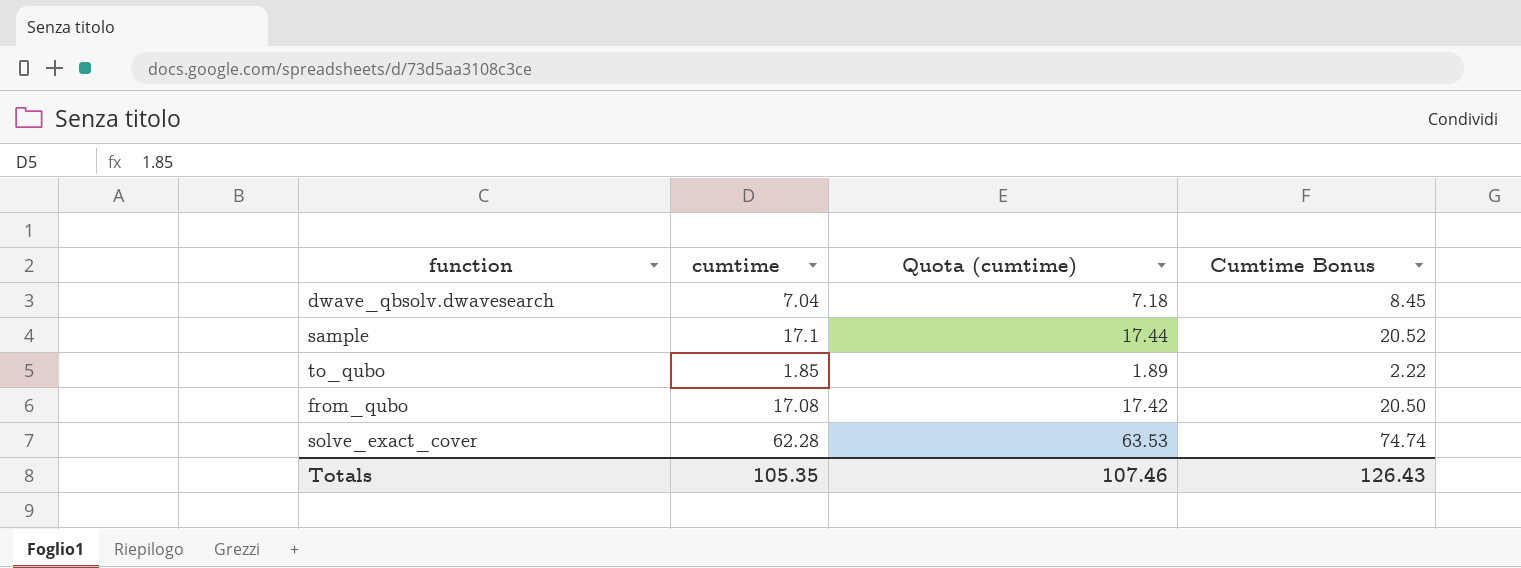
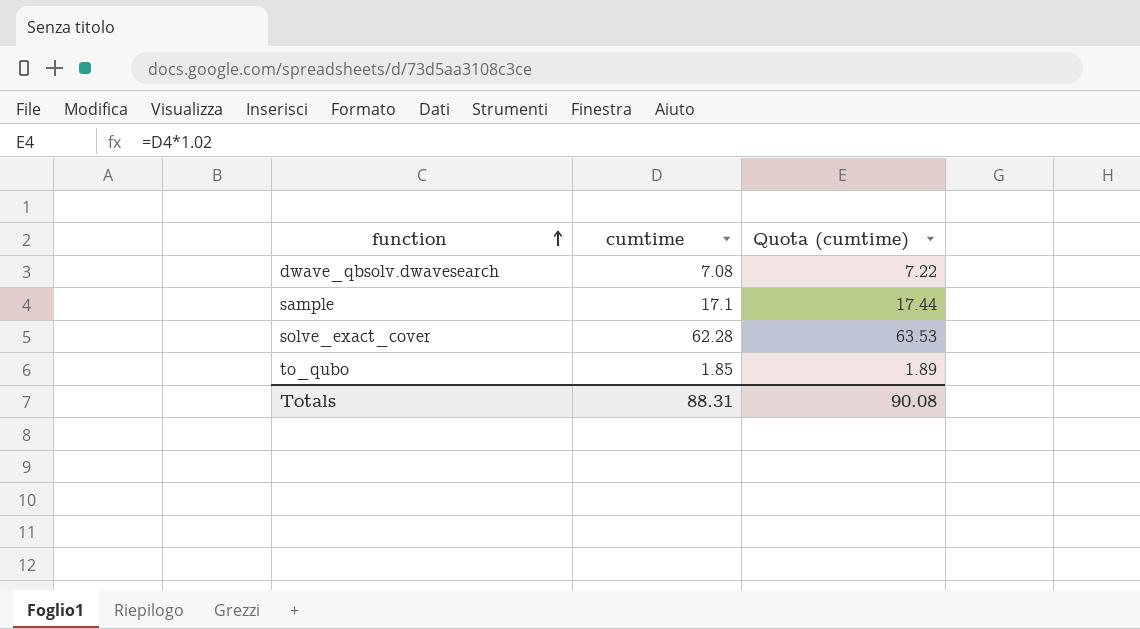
row order: none -> function ascending
column Cumtime Bonus | formula: [cumtime] * 1.2 -> none
row from_qubo: 17.08 | 17.42 | 20.50 -> none
dwave_qbsolv.dwavesearch | cumtime: 7.04 -> 7.08
dwave_qbsolv.dwavesearch | Quota (cumtime): 7.18 -> 7.22
Totals | cumtime: 105.35 -> 88.31
Totals | Quota (cumtime): 107.46 -> 90.08

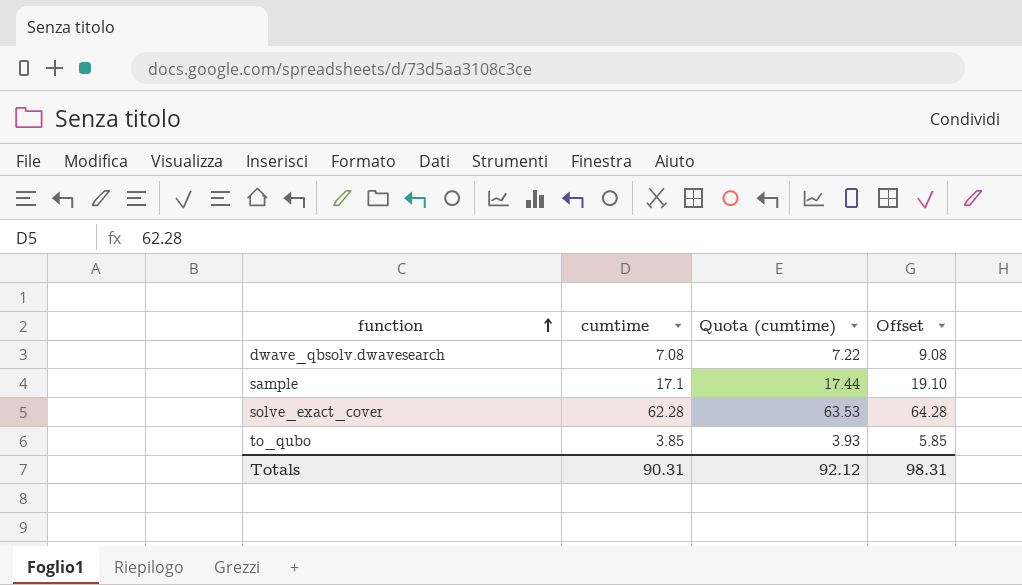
column Offset | formula: none -> [cumtime] + 2
to_qubo | cumtime: 1.85 -> 3.85
to_qubo | Quota (cumtime): 1.89 -> 3.93
Totals | cumtime: 88.31 -> 90.31
Totals | Quota (cumtime): 90.08 -> 92.12

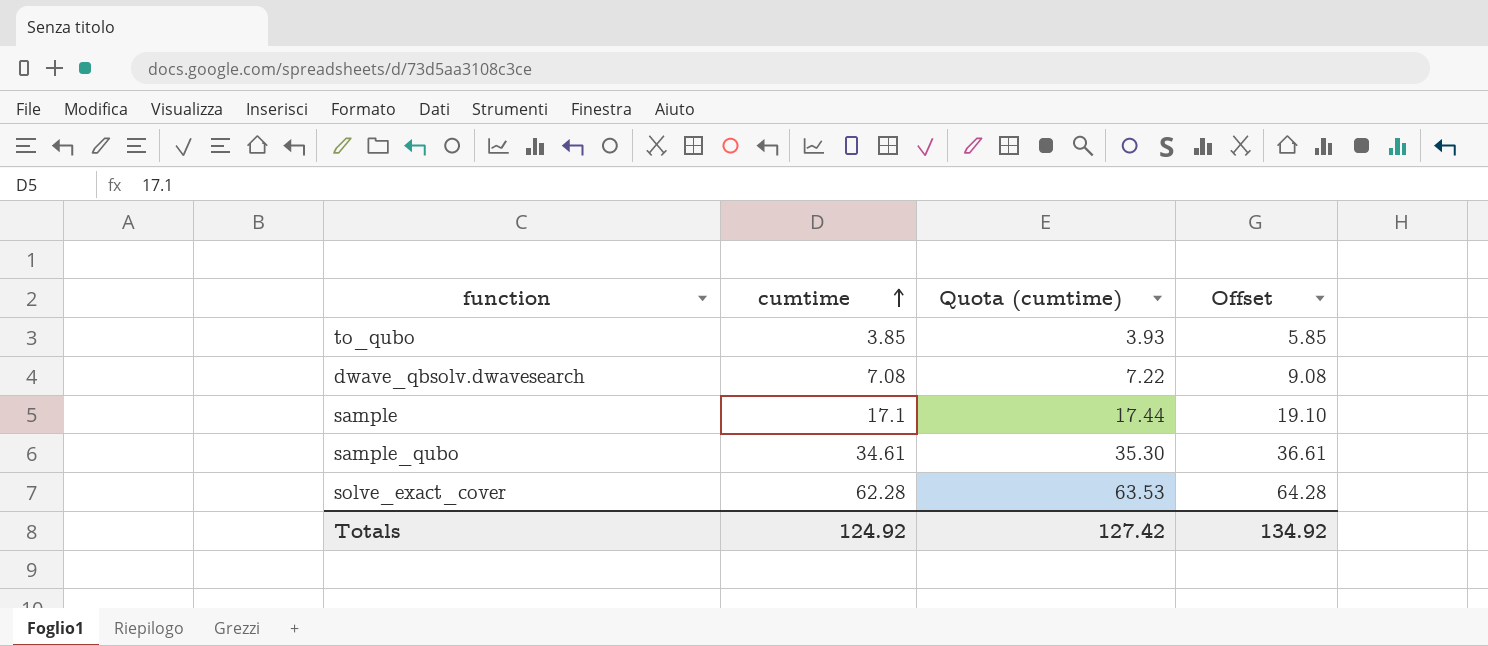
row order: function ascending -> cumtime ascending
row sample_qubo: none -> 34.61 | 35.30 | 36.61
Totals | cumtime: 90.31 -> 124.92
Totals | Quota (cumtime): 92.12 -> 127.42
Totals | Offset: 98.31 -> 134.92

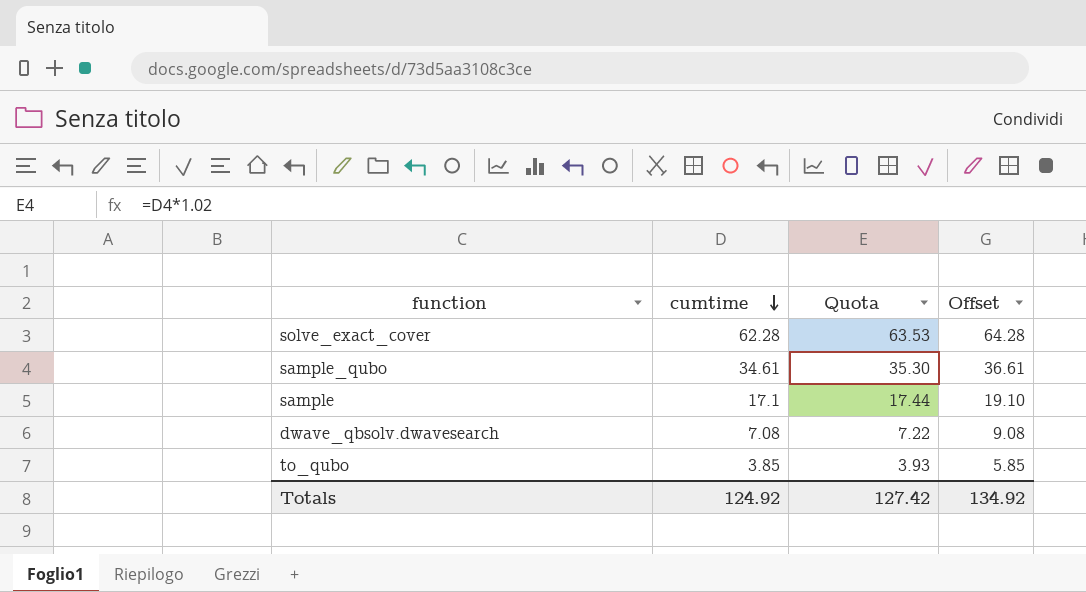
row order: cumtime ascending -> cumtime descending
column name: Quota (cumtime) -> Quota

